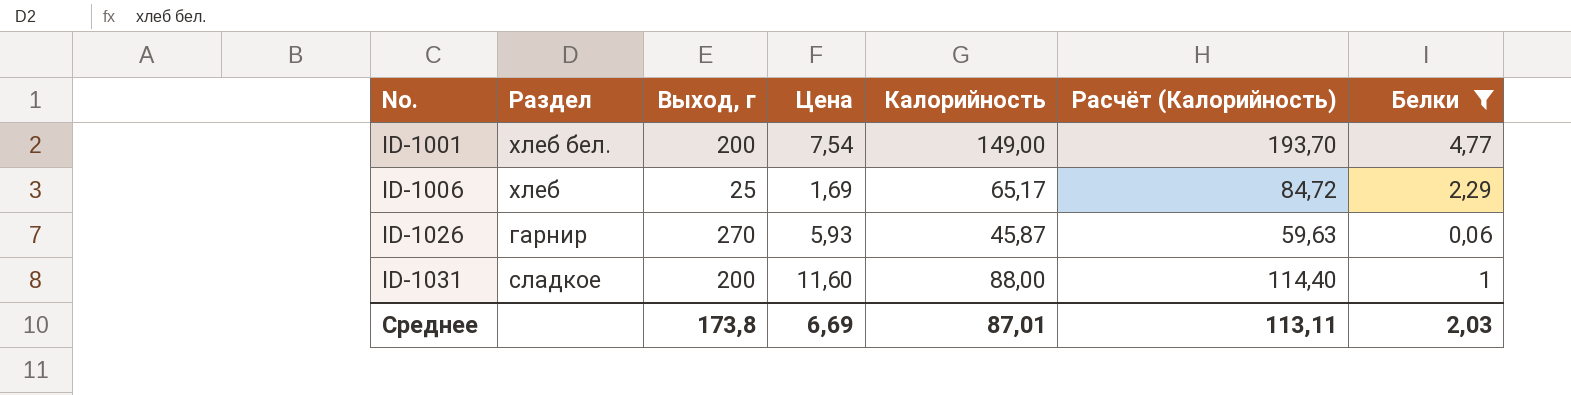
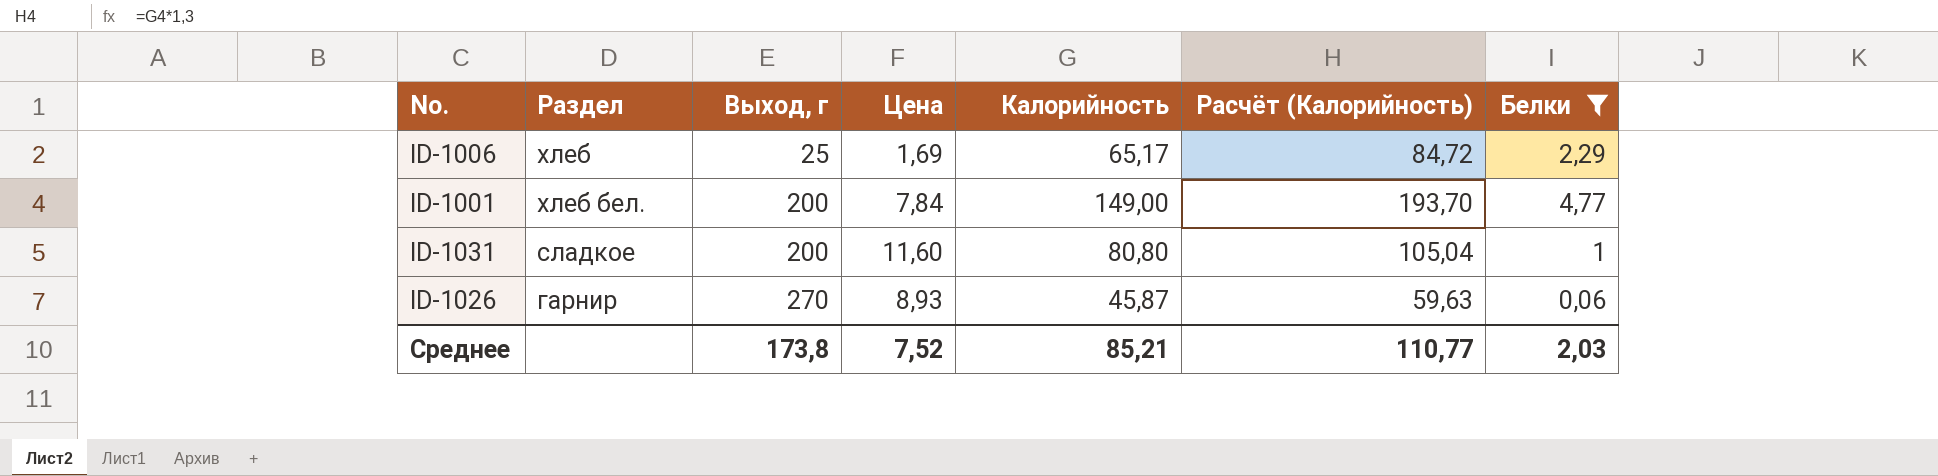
row order: No. ascending -> Выход, г ascending
ID-1001 | Цена: 7,54 -> 7,84
ID-1031 | Калорийность: 88,00 -> 80,80
ID-1031 | Расчёт (Калорийность): 114,40 -> 105,04
ID-1026 | Цена: 5,93 -> 8,93
Среднее | Цена: 6,69 -> 7,52
Среднее | Калорийность: 87,01 -> 85,21
Среднее | Расчёт (Калорийность): 113,11 -> 110,77

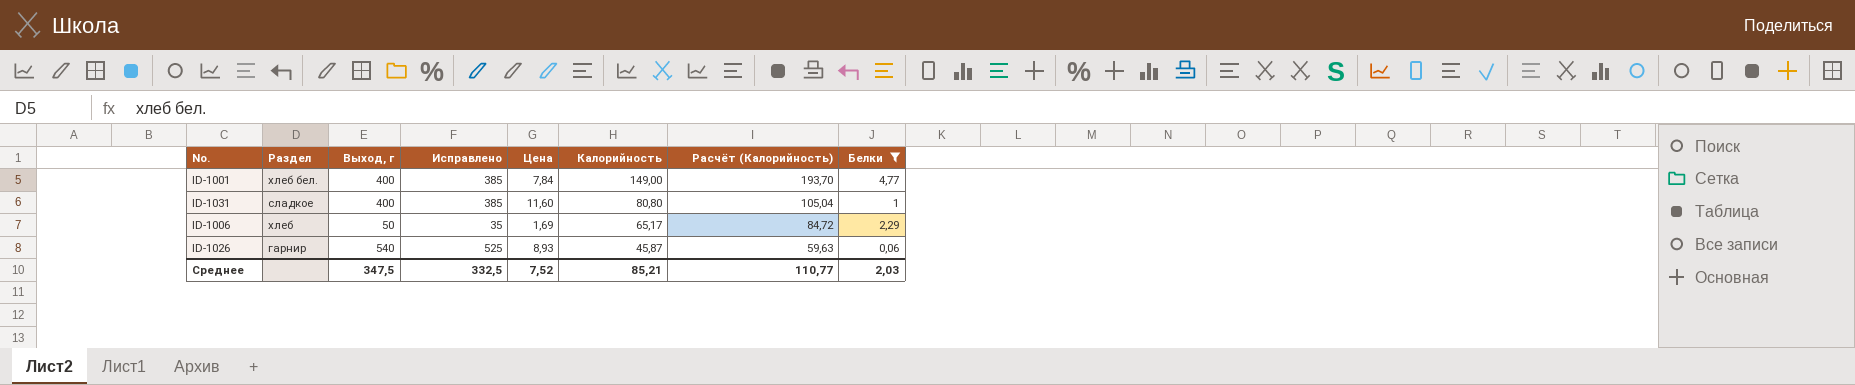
row order: Выход, г ascending -> Калорийность descending
column Исправлено | formula: none -> [Выход, г] - 15
ID-1001 | Выход, г: 200 -> 400
ID-1031 | Выход, г: 200 -> 400
ID-1006 | Выход, г: 25 -> 50
ID-1026 | Выход, г: 270 -> 540
Среднее | Выход, г: 173,8 -> 347,5

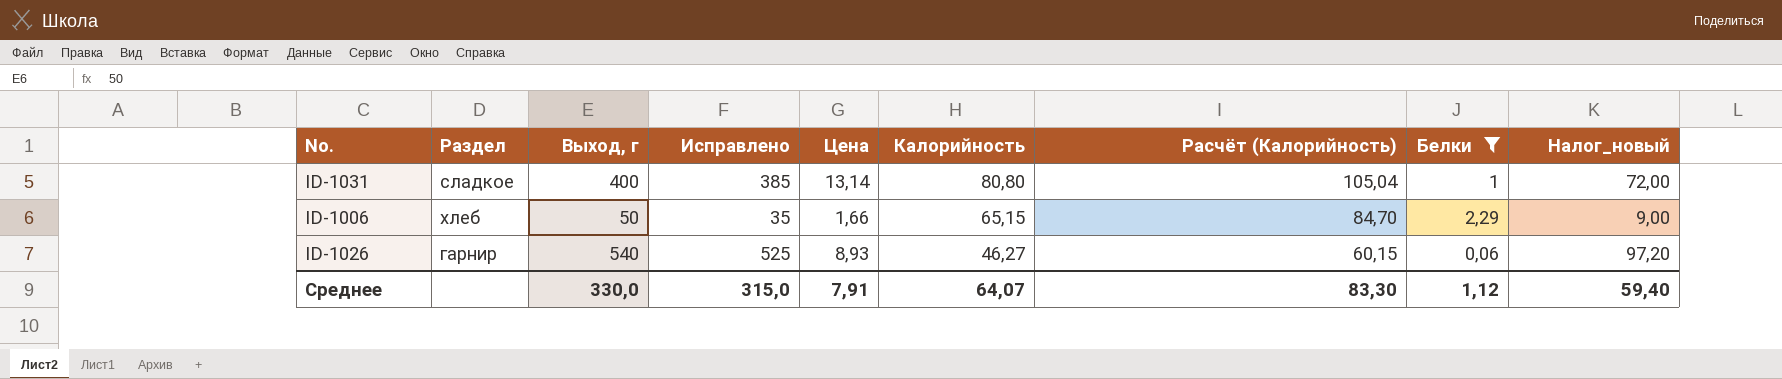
column Налог_новый | formula: none -> [Выход, г] * 0,18
row ID-1001: хлеб бел. | 400 | 385 | 7,84 | 149,00 | 193,70 | 4,77 -> none
ID-1031 | Цена: 11,60 -> 13,14
ID-1006 | Цена: 1,69 -> 1,66
ID-1006 | Калорийность: 65,17 -> 65,15
ID-1006 | Расчёт (Калорийность): 84,72 -> 84,70
ID-1026 | Калорийность: 45,87 -> 46,27
ID-1026 | Расчёт (Калорийность): 59,63 -> 60,15
Среднее | Выход, г: 347,5 -> 330,0
Среднее | Исправлено: 332,5 -> 315,0
Среднее | Цена: 7,52 -> 7,91
Среднее | Калорийность: 85,21 -> 64,07
Среднее | Расчёт (Калорийность): 110,77 -> 83,30
Среднее | Белки: 2,03 -> 1,12

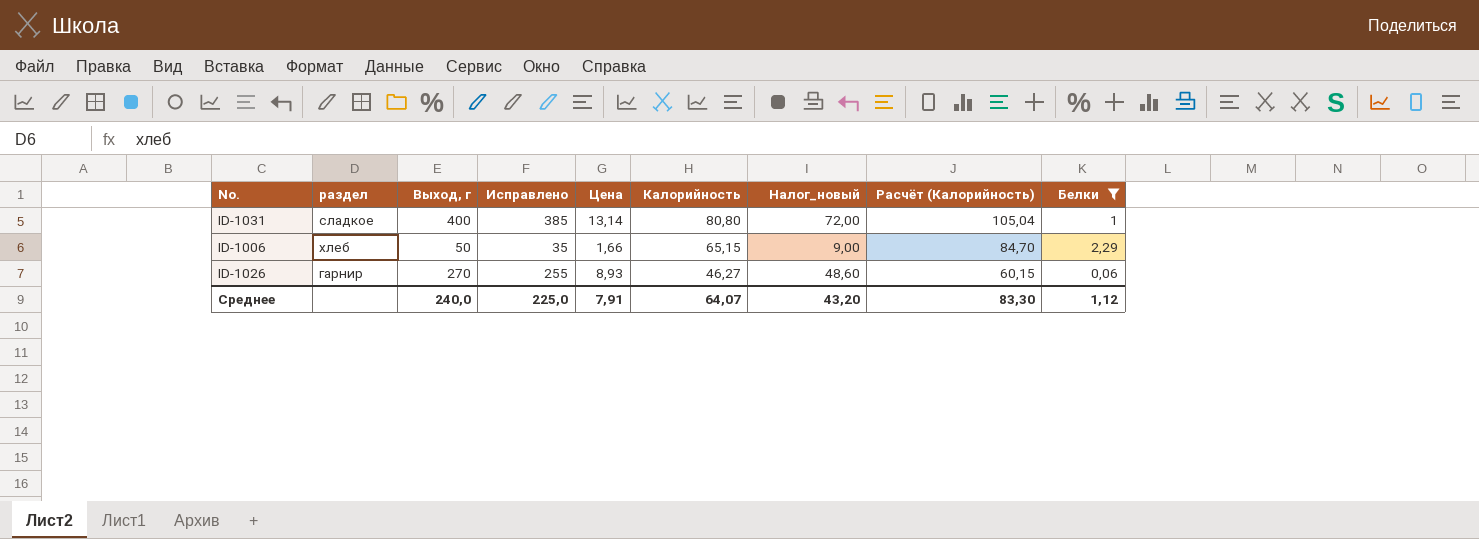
column name: Раздел -> раздел
column Налог_новый | position: 9 -> 7
ID-1026 | Выход, г: 540 -> 270
ID-1026 | Исправлено: 525 -> 255
ID-1026 | Налог_новый: 97,20 -> 48,60
Среднее | Выход, г: 330,0 -> 240,0
Среднее | Исправлено: 315,0 -> 225,0
Среднее | Налог_новый: 59,40 -> 43,20

